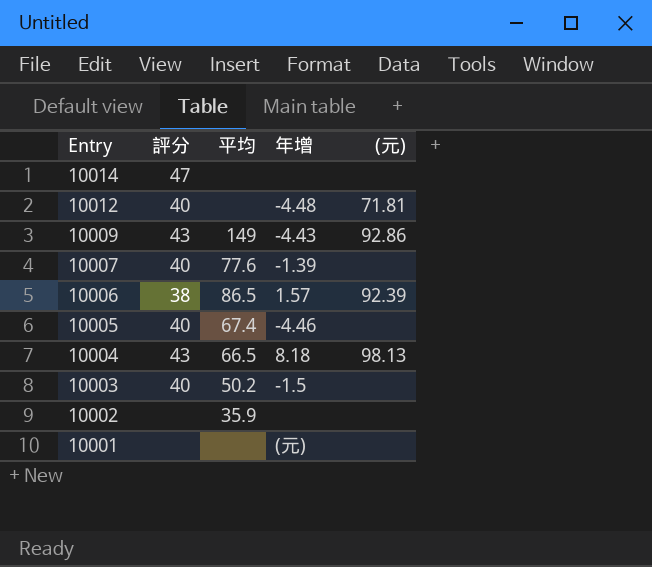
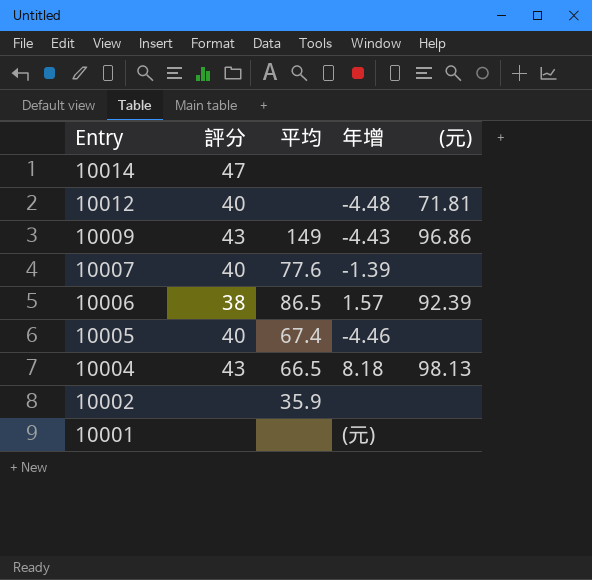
row 10003: 40 | 50.2 | -1.5 | none -> none
10009 | (元): 92.86 -> 96.86

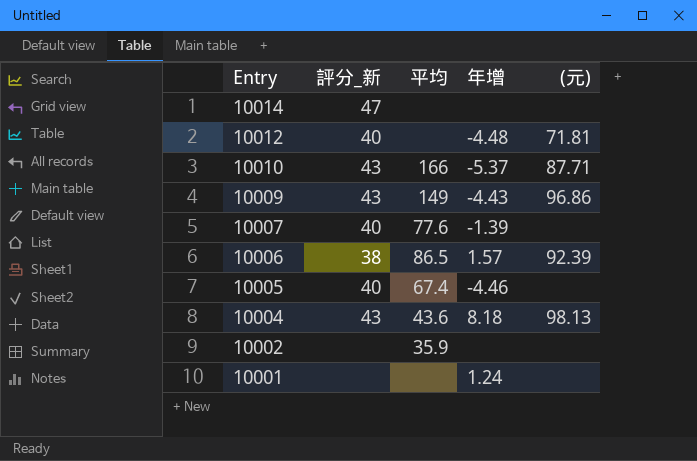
column name: 評分 -> 評分_新
row 10010: none -> 43 | 166 | -5.37 | 87.71
10004 | 平均: 66.5 -> 43.6
10001 | 年增: (元) -> 1.24

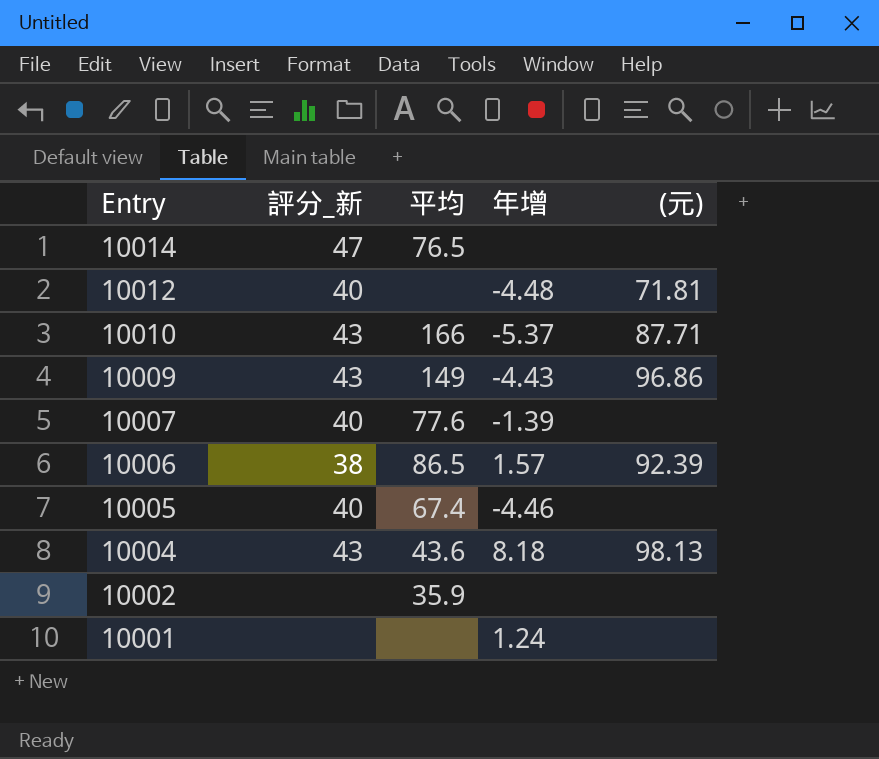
10014 | 平均: none -> 76.5

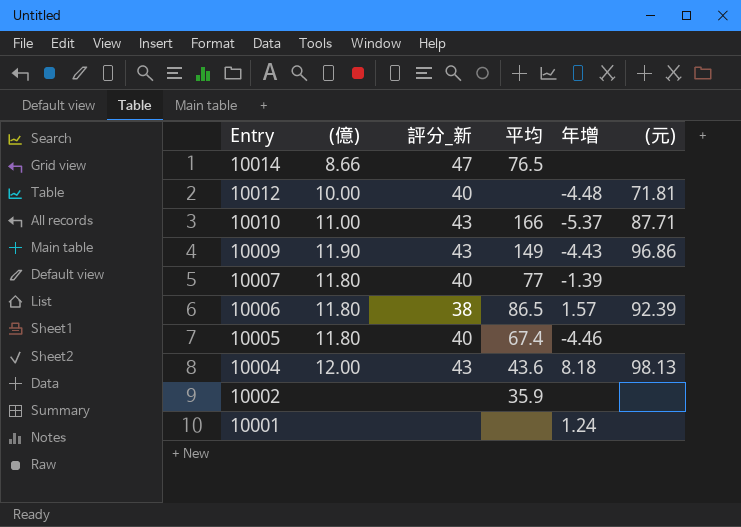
column (億) | position: none -> 2
10007 | 平均: 77.6 -> 77

